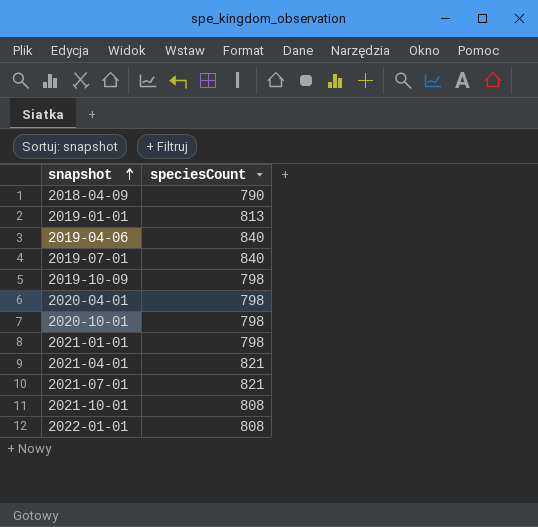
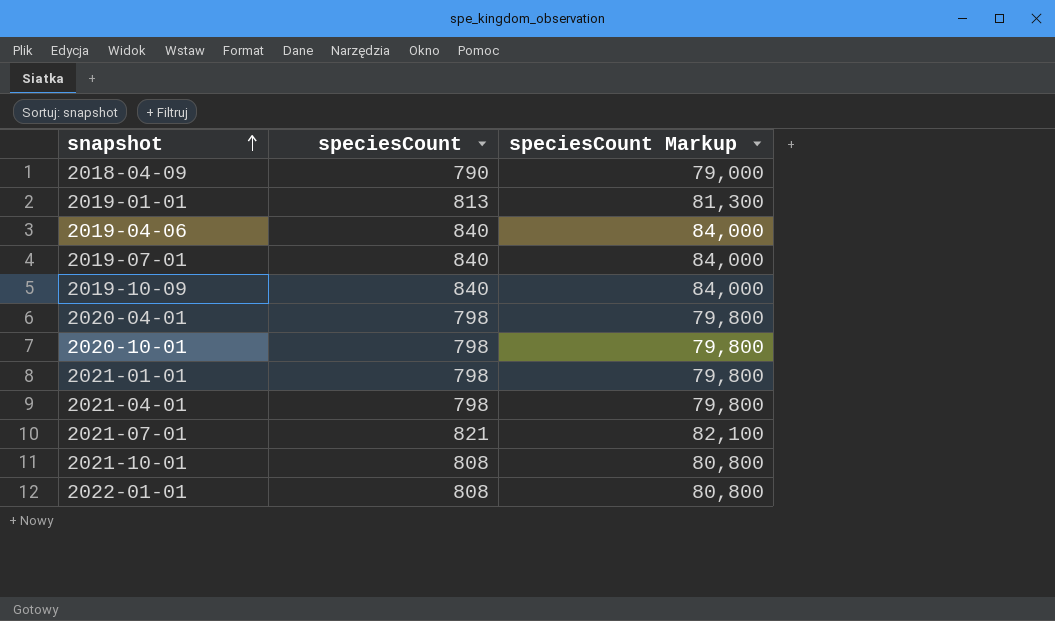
column speciesCount Markup | formula: none -> [speciesCount] * 100
2019-10-09 | speciesCount: 798 -> 840
2021-04-01 | speciesCount: 821 -> 798

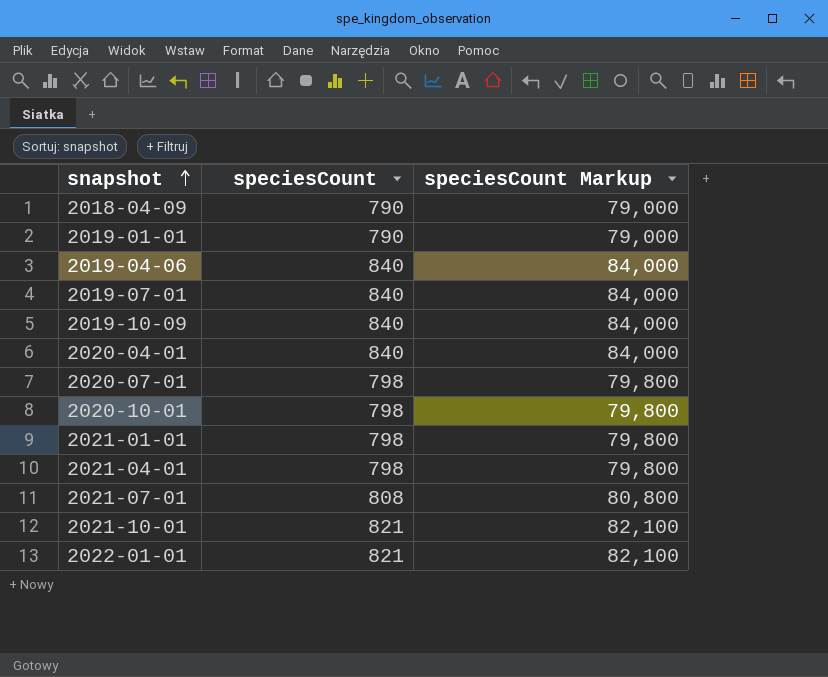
2019-01-01 | speciesCount: 813 -> 790
2019-01-01 | speciesCount Markup: 81,300 -> 79,000
2020-04-01 | speciesCount: 798 -> 840
2020-04-01 | speciesCount Markup: 79,800 -> 84,000
row 2020-07-01: none -> 798 | 79,800
2021-07-01 | speciesCount: 821 -> 808
2021-07-01 | speciesCount Markup: 82,100 -> 80,800
2021-10-01 | speciesCount: 808 -> 821
2021-10-01 | speciesCount Markup: 80,800 -> 82,100
2022-01-01 | speciesCount: 808 -> 821
2022-01-01 | speciesCount Markup: 80,800 -> 82,100

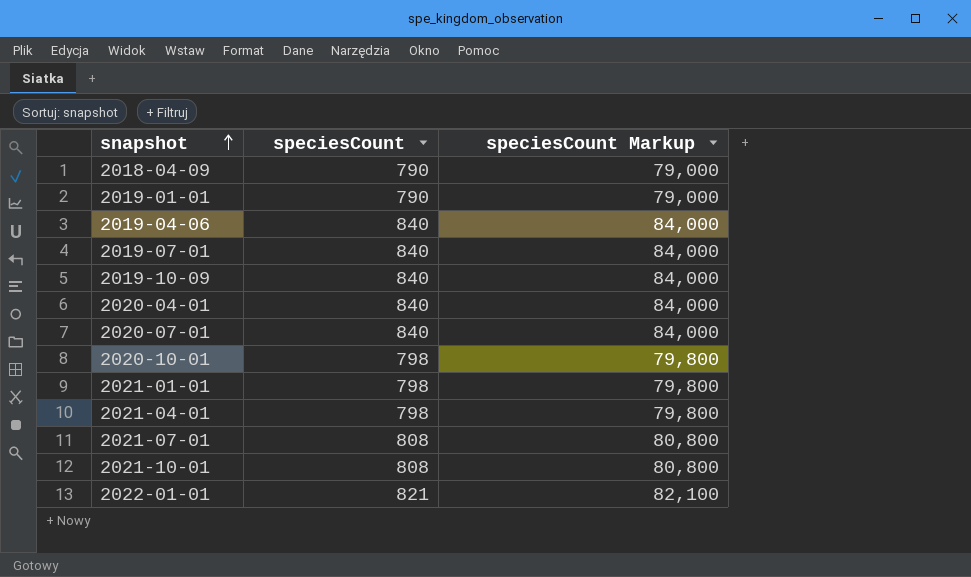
2020-07-01 | speciesCount: 798 -> 840
2020-07-01 | speciesCount Markup: 79,800 -> 84,000
2021-10-01 | speciesCount: 821 -> 808
2021-10-01 | speciesCount Markup: 82,100 -> 80,800

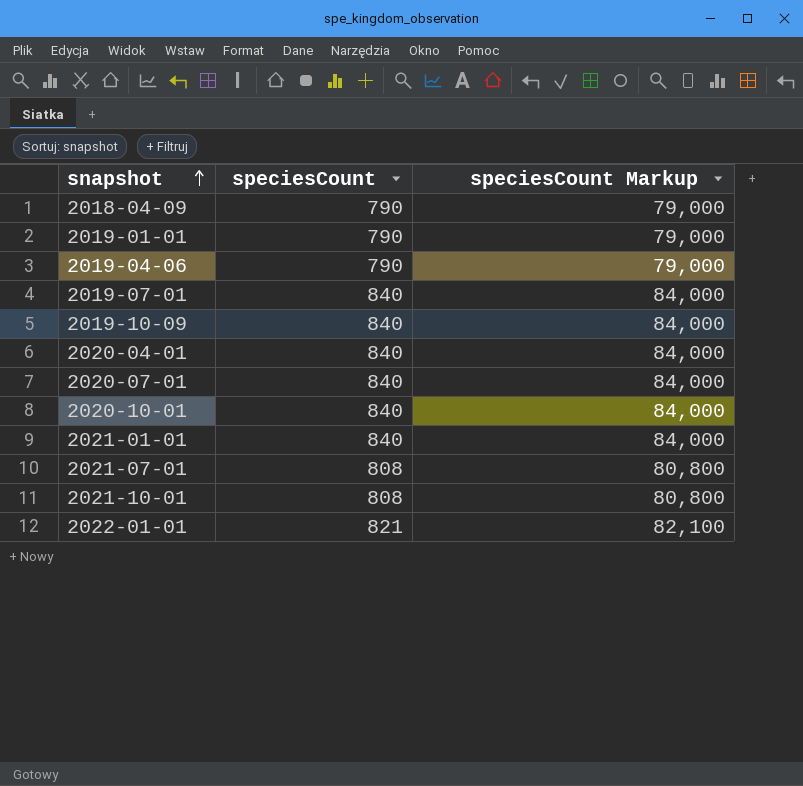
row 2021-04-01: 798 | 79,800 -> none
2019-04-06 | speciesCount: 840 -> 790
2019-04-06 | speciesCount Markup: 84,000 -> 79,000
2020-10-01 | speciesCount: 798 -> 840
2020-10-01 | speciesCount Markup: 79,800 -> 84,000
2021-01-01 | speciesCount: 798 -> 840
2021-01-01 | speciesCount Markup: 79,800 -> 84,000

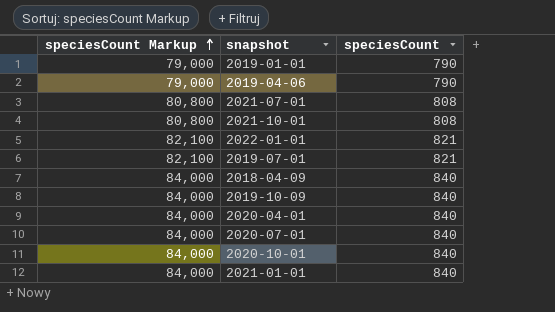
row order: snapshot ascending -> speciesCount Markup ascending
column speciesCount Markup | position: 3 -> 1
2019-07-01 | speciesCount Markup: 84,000 -> 82,100
2019-07-01 | speciesCount: 840 -> 821
2018-04-09 | speciesCount Markup: 79,000 -> 84,000
2018-04-09 | speciesCount: 790 -> 840

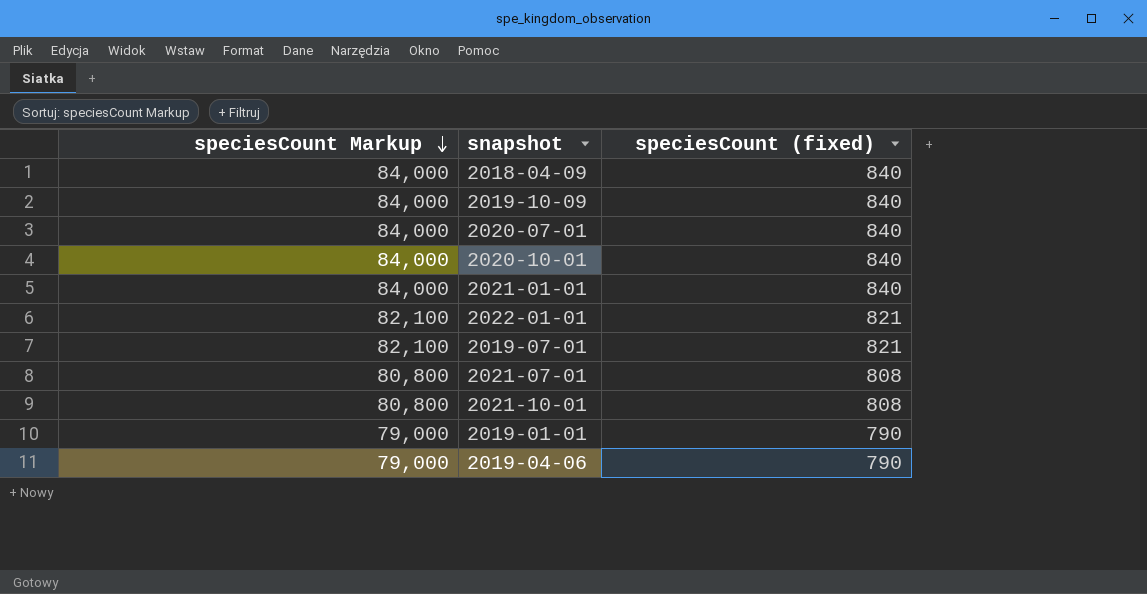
row order: speciesCount Markup ascending -> speciesCount Markup descending
column name: speciesCount -> speciesCount (fixed)
row 2020-04-01: 84,000 | 840 -> none

